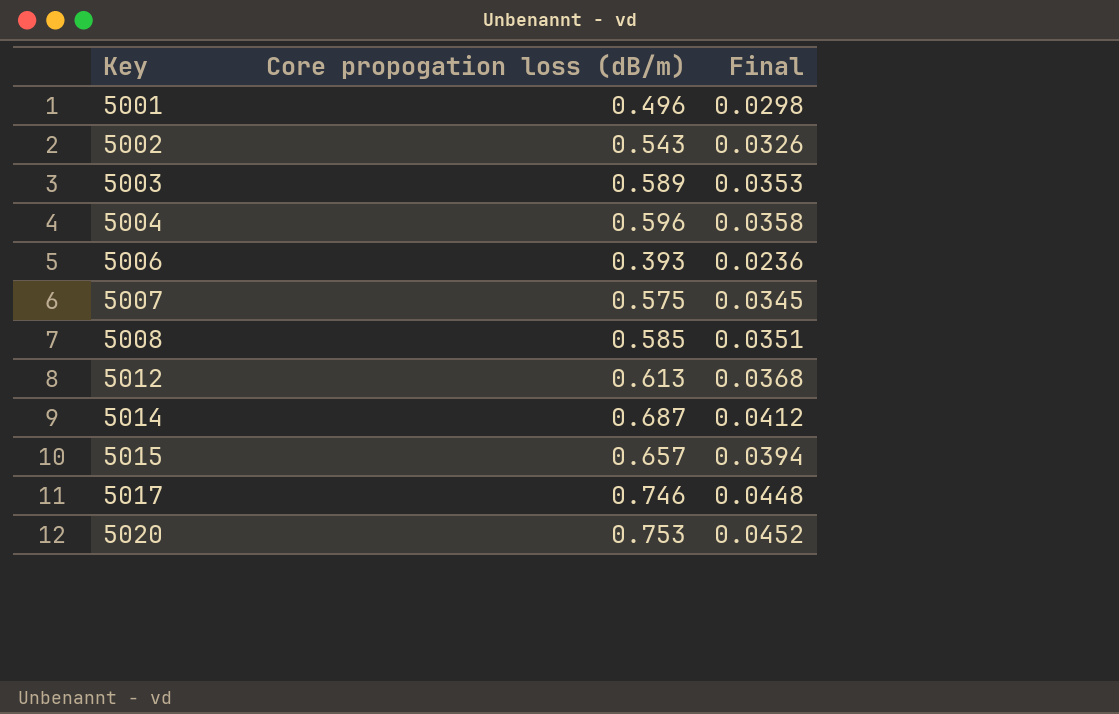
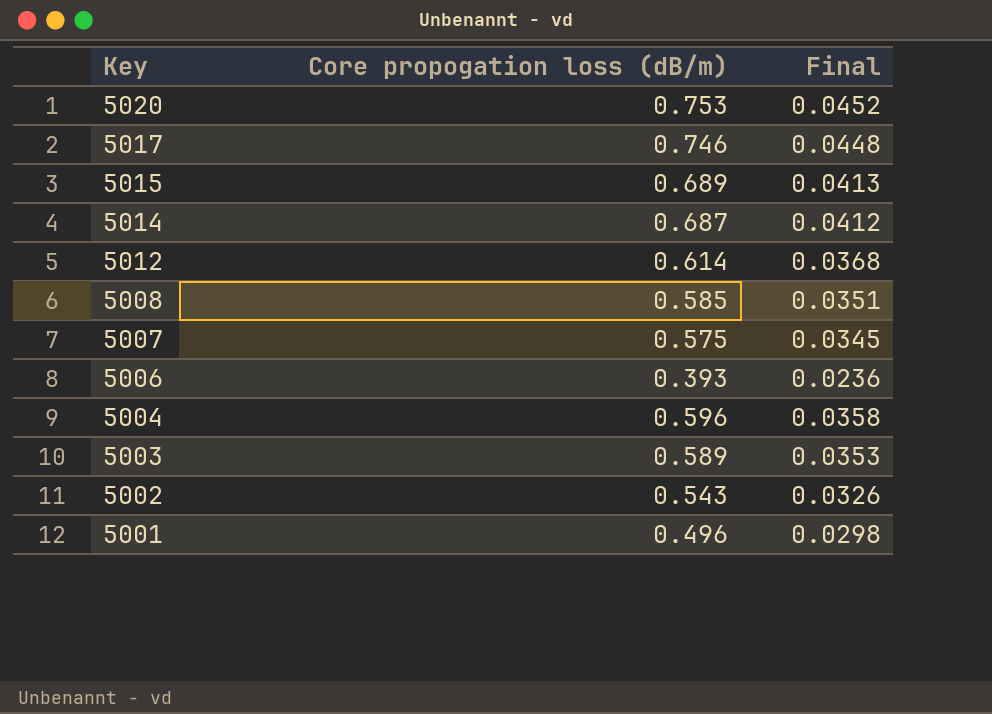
row order: Key ascending -> Key descending
5015 | Core propogation loss (dB/m): 0.657 -> 0.689
5015 | Final: 0.0394 -> 0.0413
5012 | Core propogation loss (dB/m): 0.613 -> 0.614

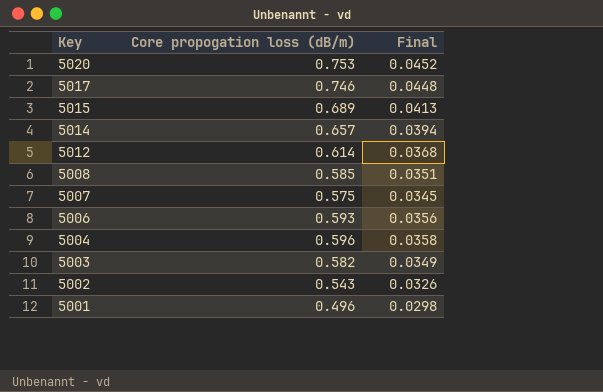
5014 | Core propogation loss (dB/m): 0.687 -> 0.657
5014 | Final: 0.0412 -> 0.0394
5006 | Core propogation loss (dB/m): 0.393 -> 0.593
5006 | Final: 0.0236 -> 0.0356
5003 | Core propogation loss (dB/m): 0.589 -> 0.582
5003 | Final: 0.0353 -> 0.0349

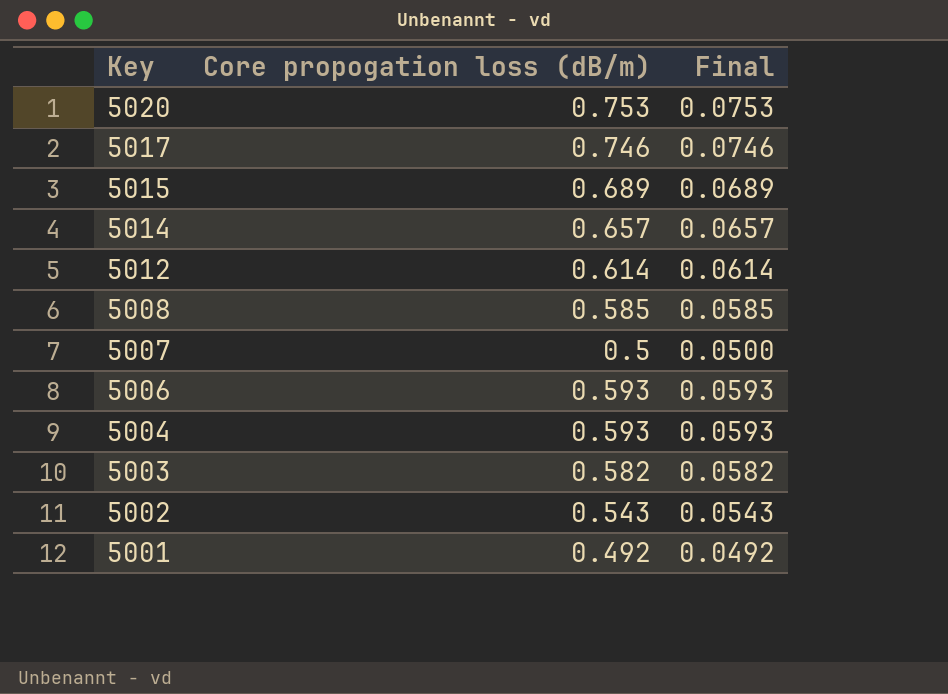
column Final | formula: [Core propogation loss (dB/m)] * 0.06 -> [Core propogation loss (dB/m)] * 0.1
5007 | Core propogation loss (dB/m): 0.575 -> 0.5
5004 | Core propogation loss (dB/m): 0.596 -> 0.593
5001 | Core propogation loss (dB/m): 0.496 -> 0.492

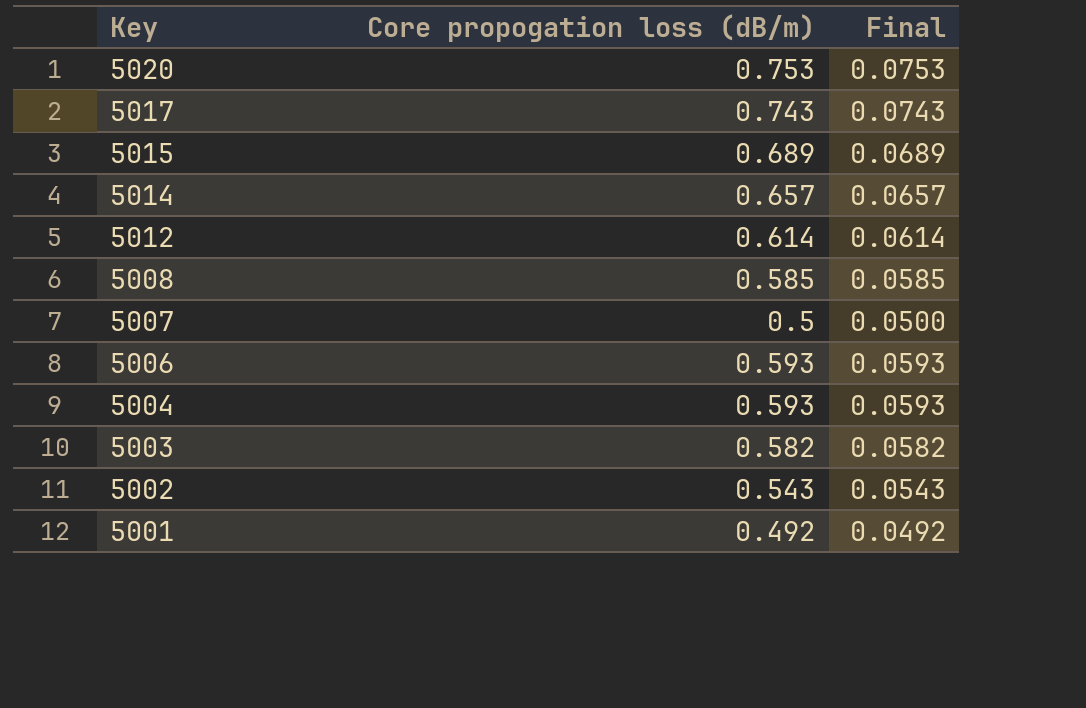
5017 | Core propogation loss (dB/m): 0.746 -> 0.743
5017 | Final: 0.0746 -> 0.0743

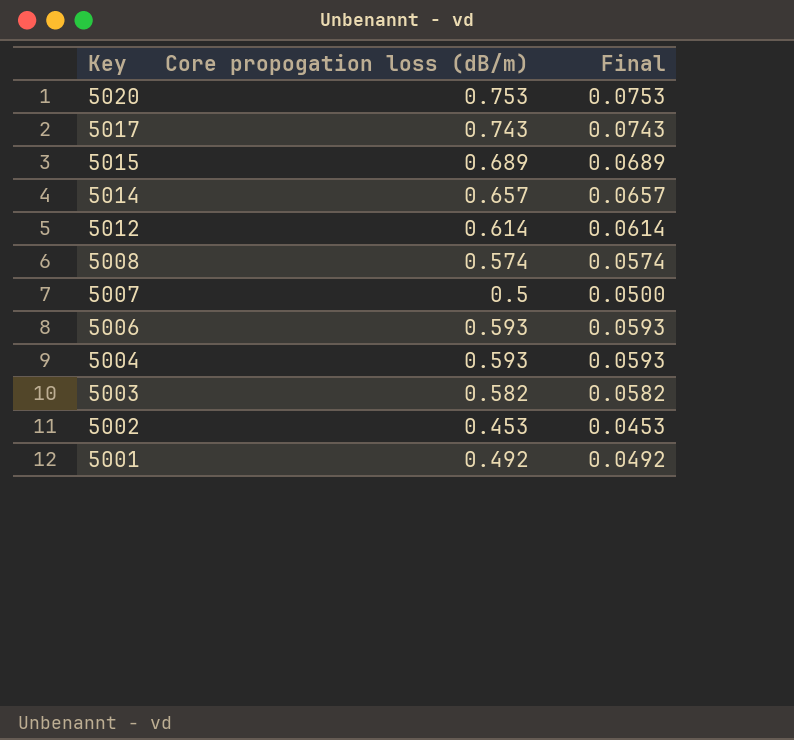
5008 | Core propogation loss (dB/m): 0.585 -> 0.574
5008 | Final: 0.0585 -> 0.0574
5002 | Core propogation loss (dB/m): 0.543 -> 0.453
5002 | Final: 0.0543 -> 0.0453

